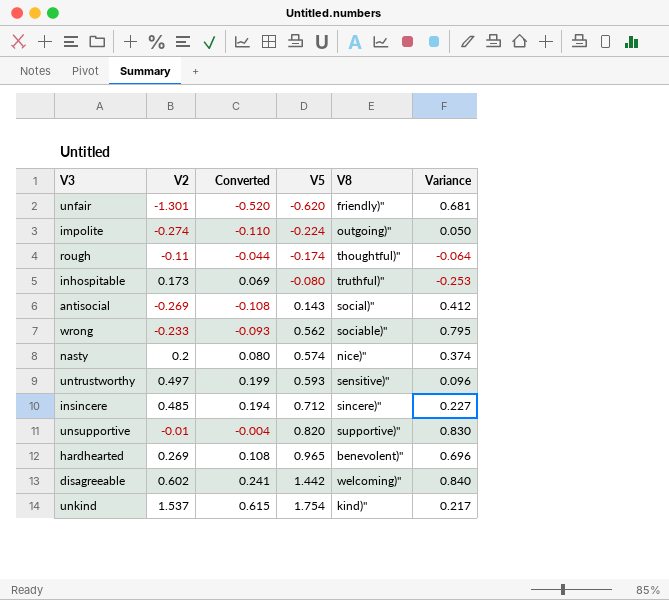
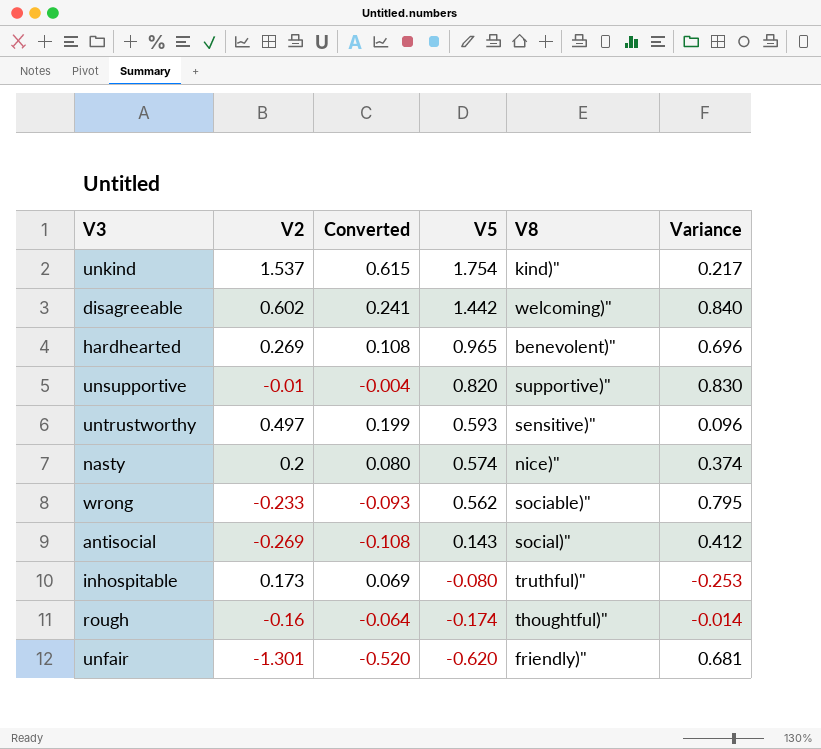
row order: V5 ascending -> V5 descending
row impolite: -0.274 | -0.110 | -0.224 | outgoing)" | 0.050 -> none
row insincere: 0.485 | 0.194 | 0.712 | sincere)" | 0.227 -> none
rough | V2: -0.11 -> -0.16
rough | Converted: -0.044 -> -0.064
rough | Variance: -0.064 -> -0.014

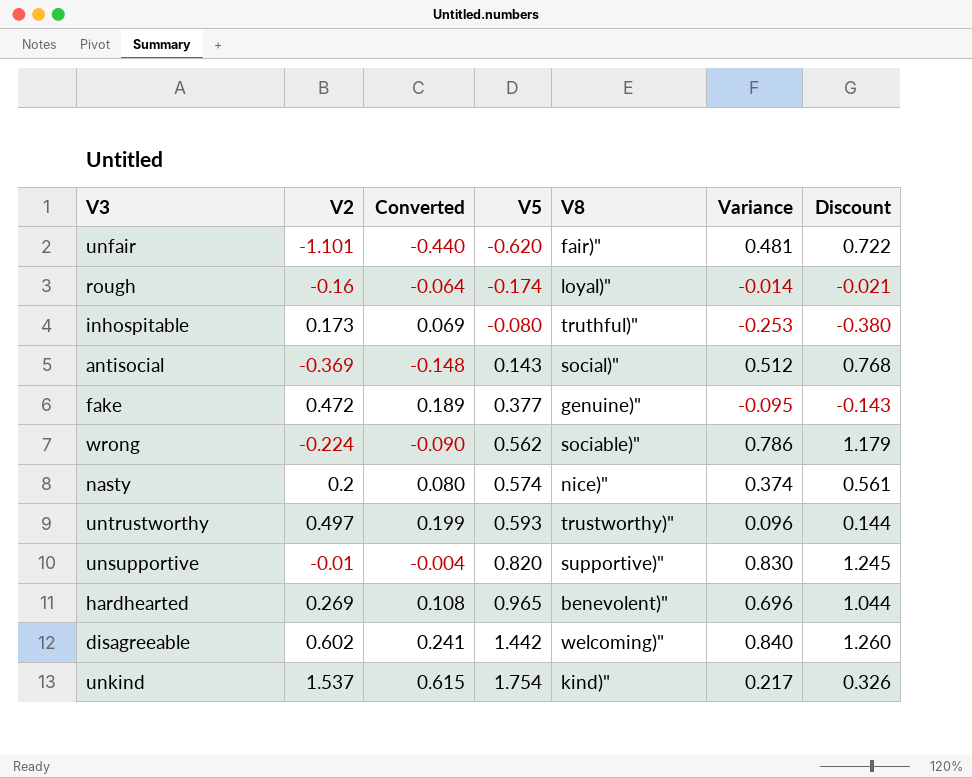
row order: V5 descending -> V5 ascending
column Discount | formula: none -> [Variance] * 1.5
unfair | V2: -1.301 -> -1.101
unfair | Converted: -0.520 -> -0.440
unfair | V8: friendly)" -> fair)"
unfair | Variance: 0.681 -> 0.481
rough | V8: thoughtful)" -> loyal)"
antisocial | V2: -0.269 -> -0.369
antisocial | Converted: -0.108 -> -0.148
antisocial | Variance: 0.412 -> 0.512
row fake: none -> 0.472 | 0.189 | 0.377 | genuine)" | -0.095 | -0.143
wrong | V2: -0.233 -> -0.224
wrong | Converted: -0.093 -> -0.090
wrong | Variance: 0.795 -> 0.786
untrustworthy | V8: sensitive)" -> trustworthy)"

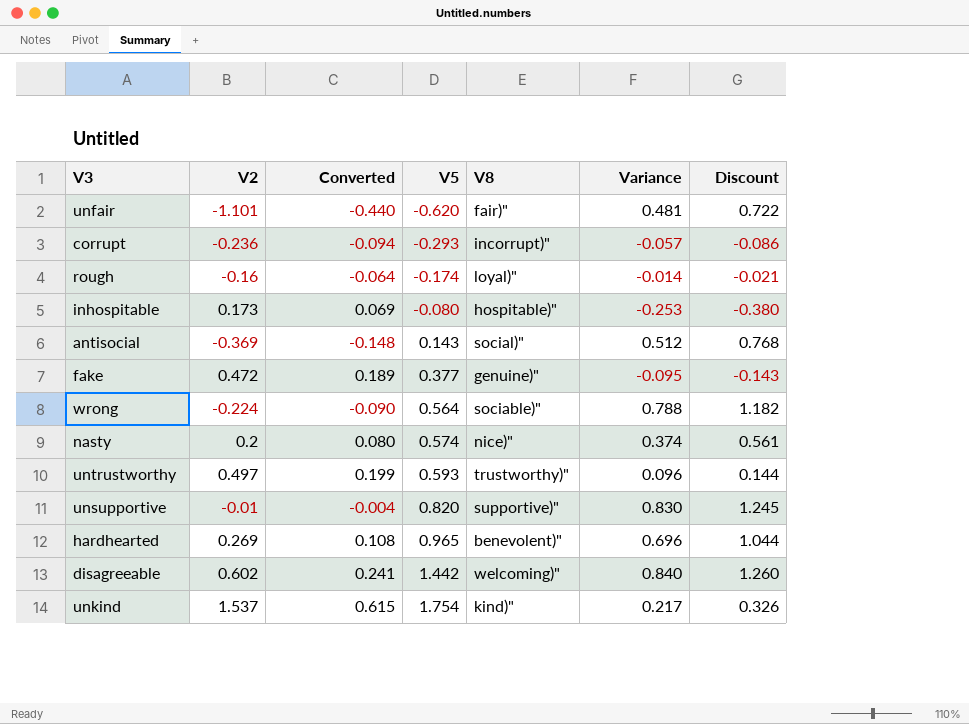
row corrupt: none -> -0.236 | -0.094 | -0.293 | incorrupt)" | -0.057 | -0.086
inhospitable | V8: truthful)" -> hospitable)"
wrong | V5: 0.562 -> 0.564
wrong | Variance: 0.786 -> 0.788
wrong | Discount: 1.179 -> 1.182

